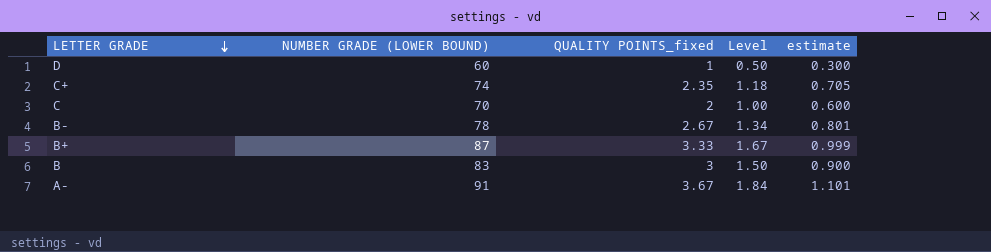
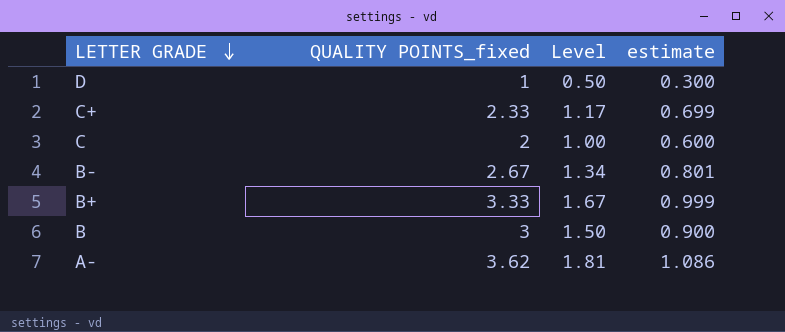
column NUMBER GRADE (LOWER BOUND) | position: 2 -> none
C+ | QUALITY POINTS_fixed: 2.35 -> 2.33
C+ | Level: 1.18 -> 1.17
C+ | estimate: 0.705 -> 0.699
A- | QUALITY POINTS_fixed: 3.67 -> 3.62
A- | Level: 1.84 -> 1.81
A- | estimate: 1.101 -> 1.086

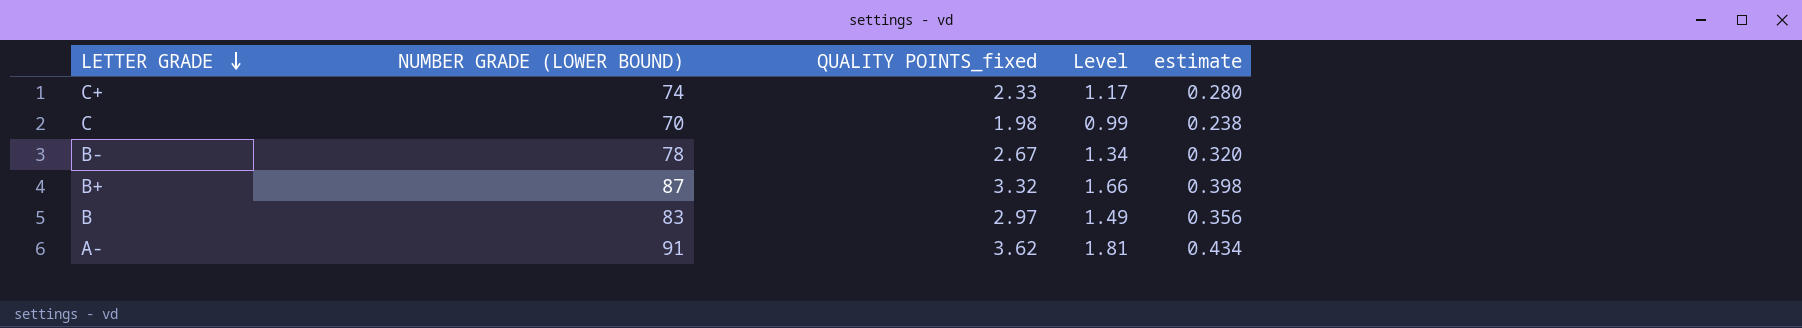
column NUMBER GRADE (LOWER BOUND) | position: none -> 2
column estimate | formula: [QUALITY POINTS_fixed] * 0.3 -> [QUALITY POINTS_fixed] * 0.12
row D: 1 | 0.50 | 0.300 -> none
C | QUALITY POINTS_fixed: 2 -> 1.98
C | Level: 1.00 -> 0.99
B+ | QUALITY POINTS_fixed: 3.33 -> 3.32
B+ | Level: 1.67 -> 1.66
B | QUALITY POINTS_fixed: 3 -> 2.97
B | Level: 1.50 -> 1.49

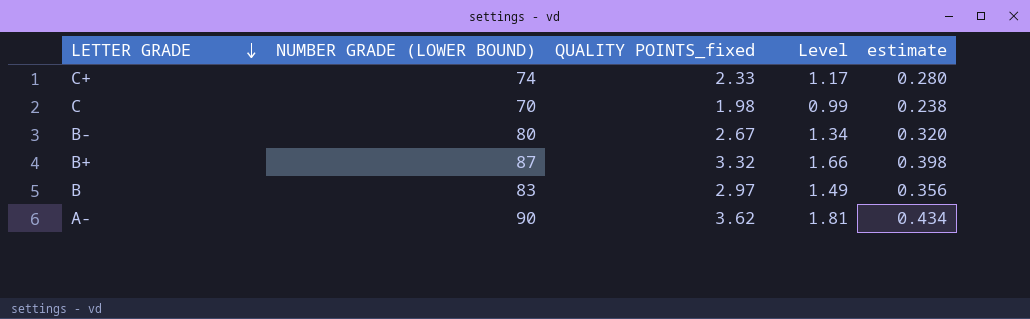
B- | NUMBER GRADE (LOWER BOUND): 78 -> 80
A- | NUMBER GRADE (LOWER BOUND): 91 -> 90

